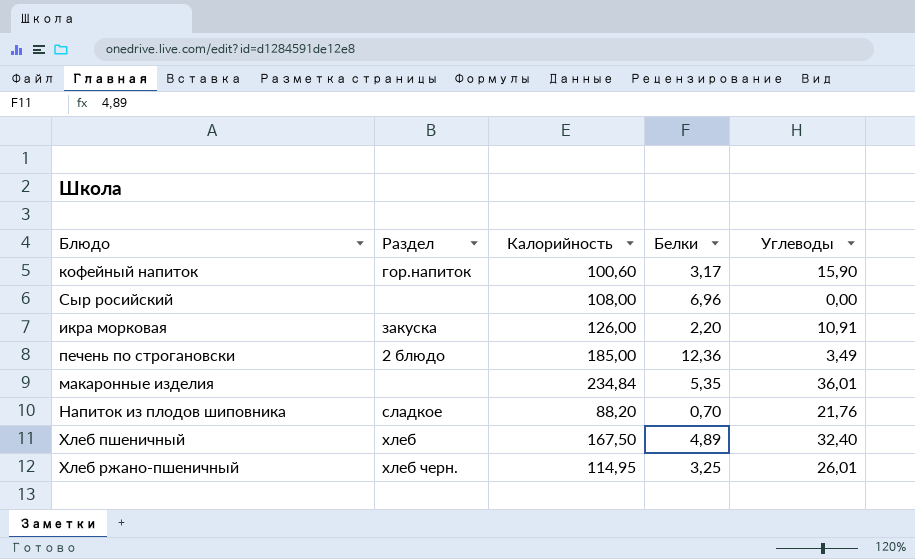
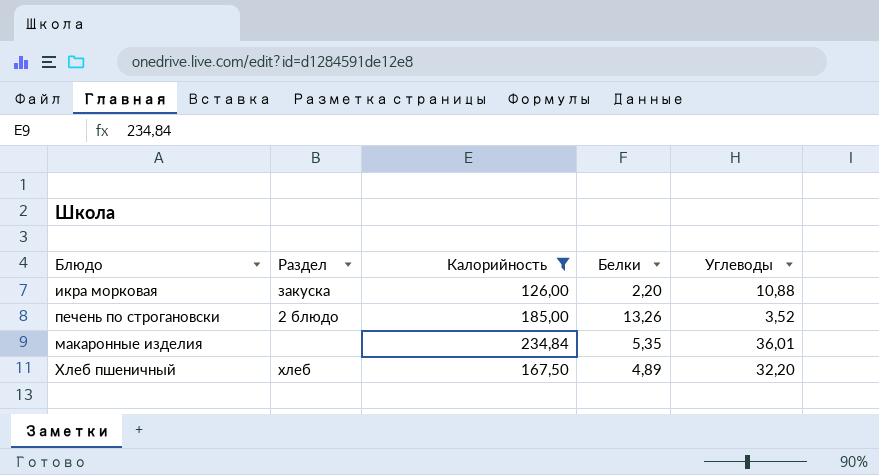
filter: none -> Калорийность >= 126,00
икра морковая | Углеводы: 10,91 -> 10,88
печень по строгановски | Белки: 12,36 -> 13,26
печень по строгановски | Углеводы: 3,49 -> 3,52
Хлеб пшеничный | Углеводы: 32,40 -> 32,20

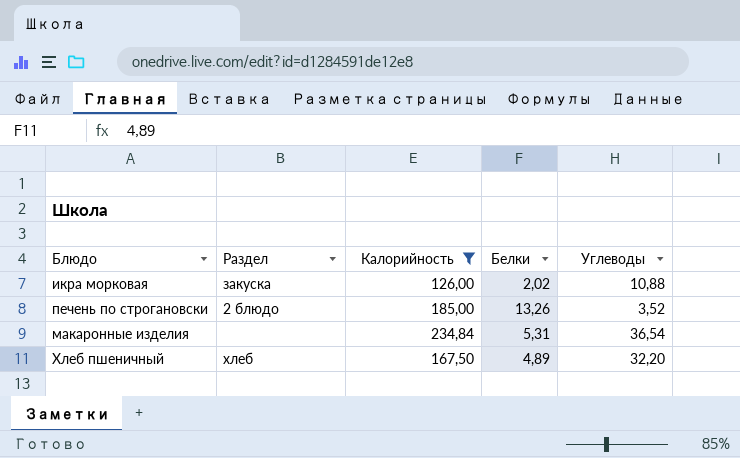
икра морковая | Белки: 2,20 -> 2,02
макаронные изделия | Белки: 5,35 -> 5,31
макаронные изделия | Углеводы: 36,01 -> 36,54

